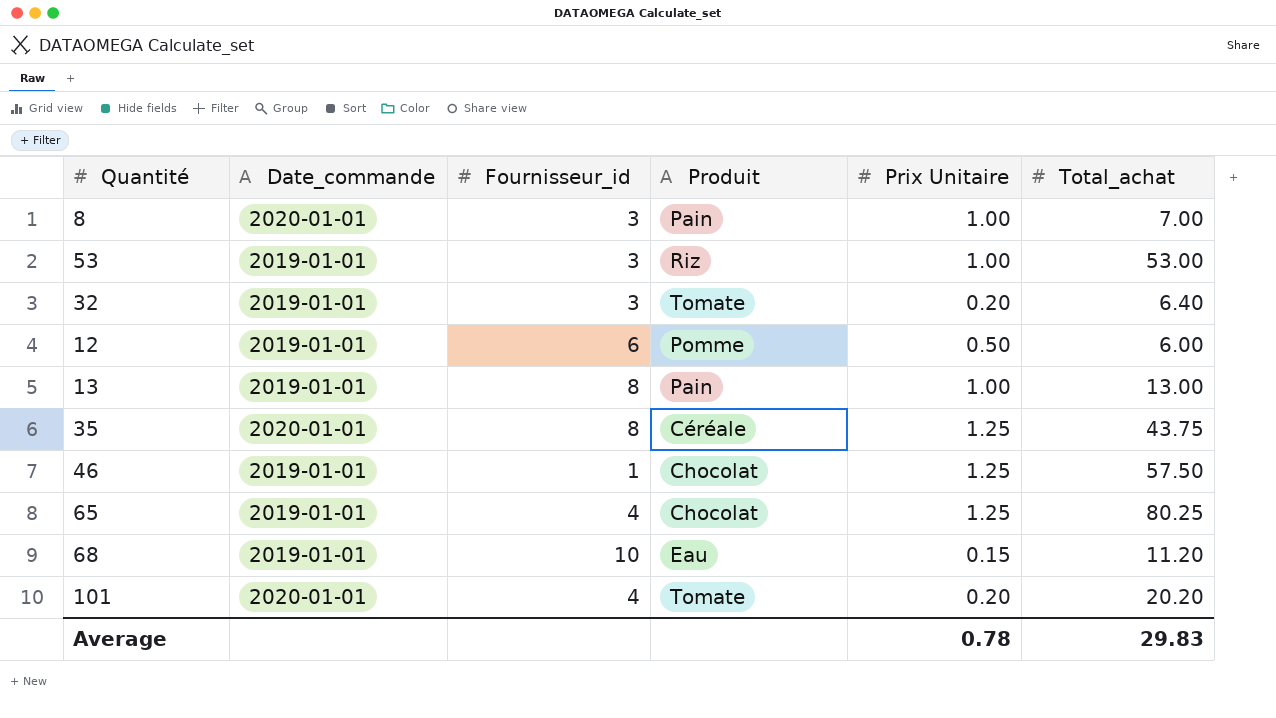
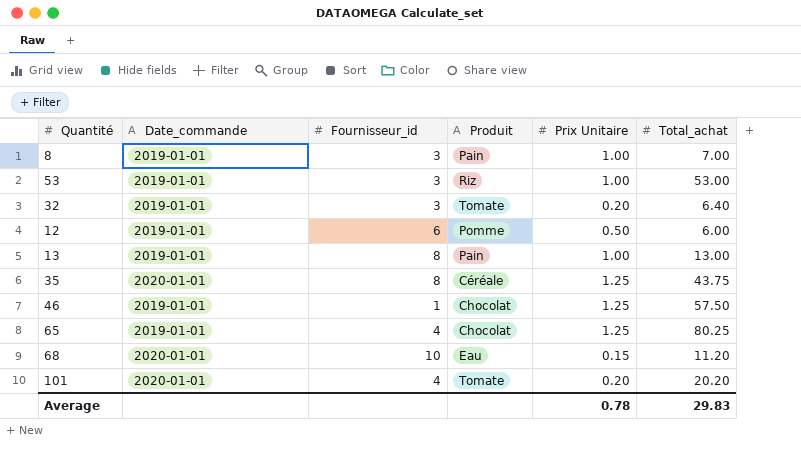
8 | Date_commande: 2020-01-01 -> 2019-01-01
68 | Date_commande: 2019-01-01 -> 2020-01-01

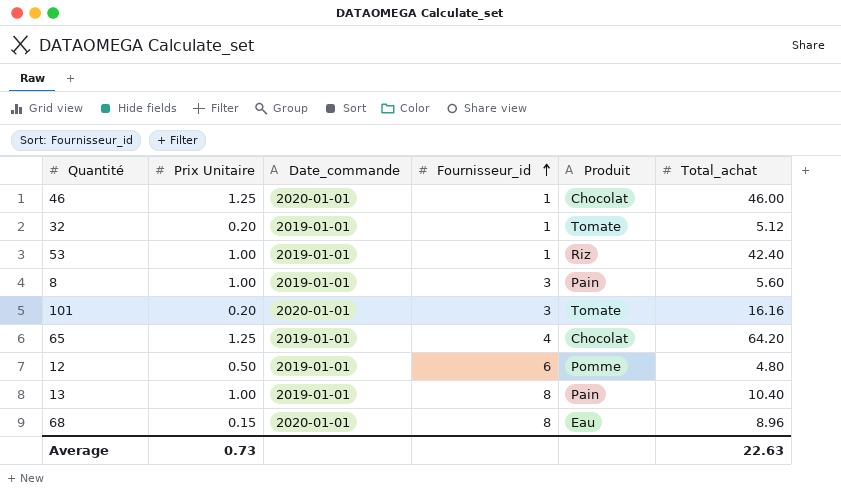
row order: none -> Fournisseur_id ascending
column Prix Unitaire | position: 5 -> 2
row 35: 2020-01-01 | 8 | Céréale | 1.25 | 43.75 -> none
46 | Date_commande: 2019-01-01 -> 2020-01-01
46 | Total_achat: 57.50 -> 46.00
32 | Fournisseur_id: 3 -> 1
32 | Total_achat: 6.40 -> 5.12
53 | Fournisseur_id: 3 -> 1
53 | Total_achat: 53.00 -> 42.40
8 | Total_achat: 7.00 -> 5.60
101 | Fournisseur_id: 4 -> 3
101 | Total_achat: 20.20 -> 16.16
65 | Total_achat: 80.25 -> 64.20
12 | Total_achat: 6.00 -> 4.80
13 | Total_achat: 13.00 -> 10.40
68 | Fournisseur_id: 10 -> 8
68 | Total_achat: 11.20 -> 8.96
Average | Prix Unitaire: 0.78 -> 0.73
Average | Total_achat: 29.83 -> 22.63

